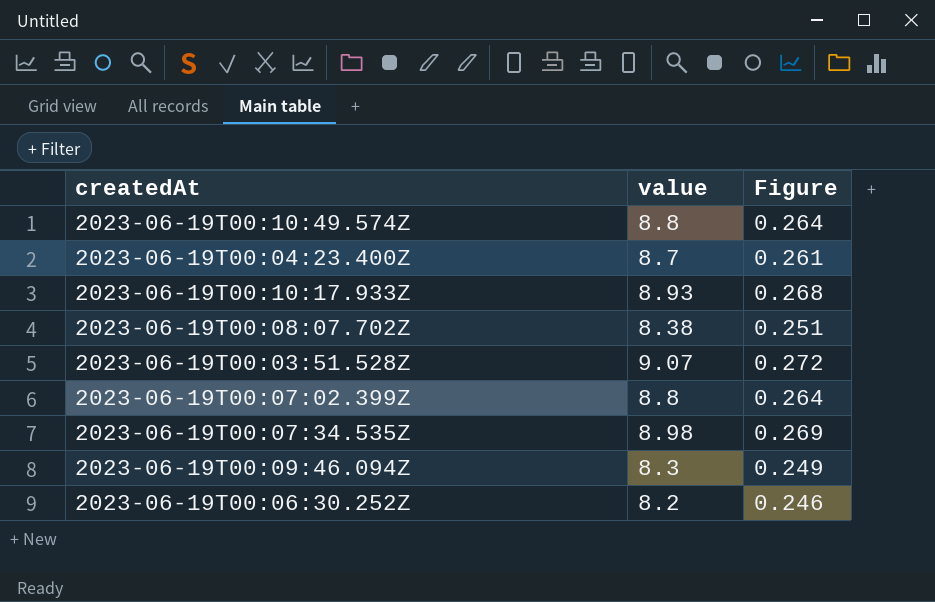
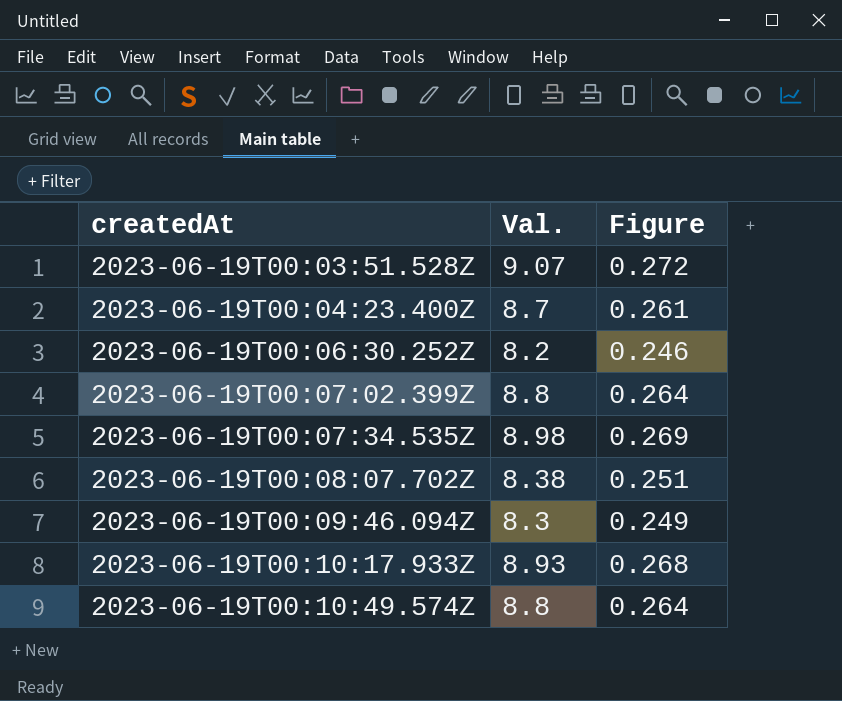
row order: none -> createdAt ascending
column name: value -> Val.

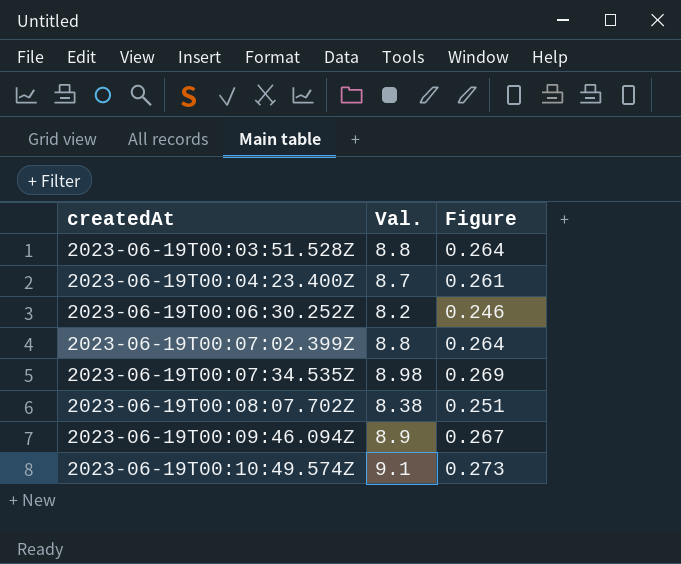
row 2023-06-19T00:10:17.933Z: 8.93 | 0.268 -> none
2023-06-19T00:03:51.528Z | Val.: 9.07 -> 8.8
2023-06-19T00:03:51.528Z | Figure: 0.272 -> 0.264
2023-06-19T00:09:46.094Z | Val.: 8.3 -> 8.9
2023-06-19T00:09:46.094Z | Figure: 0.249 -> 0.267
2023-06-19T00:10:49.574Z | Val.: 8.8 -> 9.1
2023-06-19T00:10:49.574Z | Figure: 0.264 -> 0.273

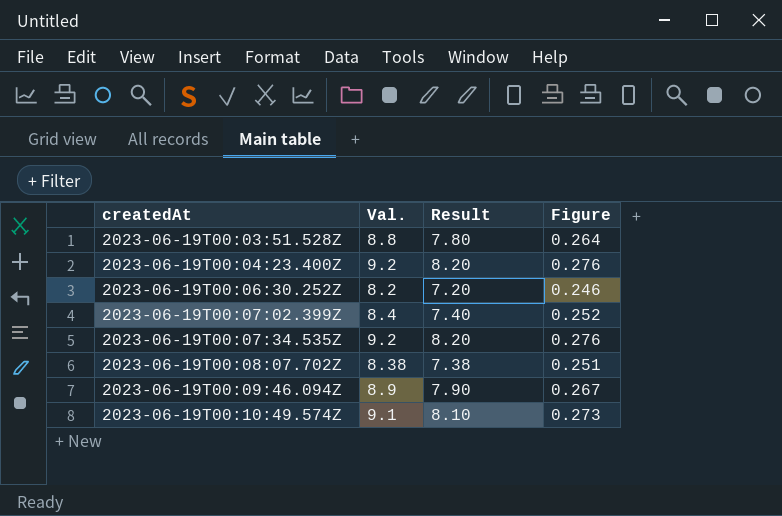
column Result | formula: none -> [Val.] - 1
2023-06-19T00:04:23.400Z | Val.: 8.7 -> 9.2
2023-06-19T00:04:23.400Z | Figure: 0.261 -> 0.276
2023-06-19T00:07:02.399Z | Val.: 8.8 -> 8.4
2023-06-19T00:07:02.399Z | Figure: 0.264 -> 0.252
2023-06-19T00:07:34.535Z | Val.: 8.98 -> 9.2
2023-06-19T00:07:34.535Z | Figure: 0.269 -> 0.276

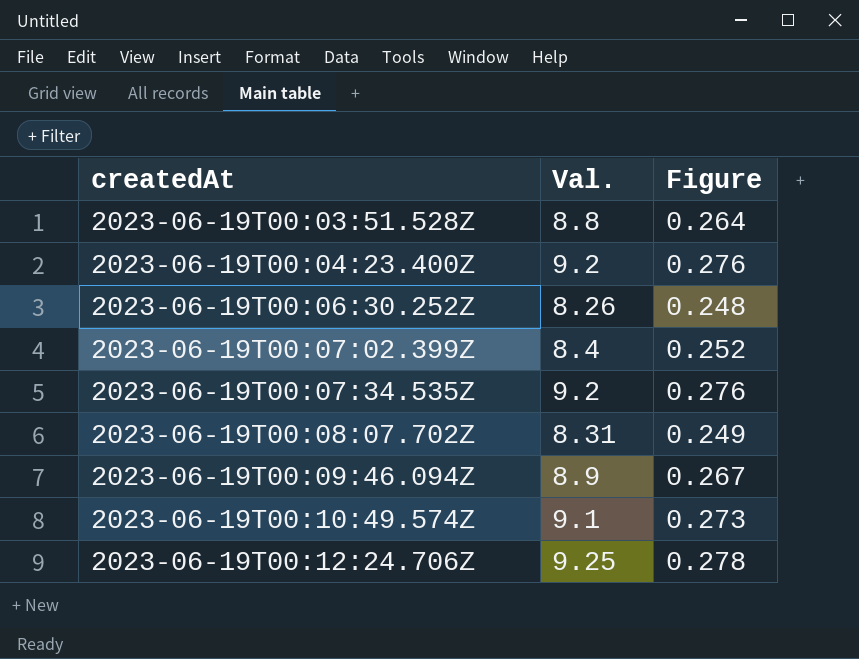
column Result | formula: [Val.] - 1 -> none
2023-06-19T00:06:30.252Z | Val.: 8.2 -> 8.26
2023-06-19T00:06:30.252Z | Figure: 0.246 -> 0.248
2023-06-19T00:08:07.702Z | Val.: 8.38 -> 8.31
2023-06-19T00:08:07.702Z | Figure: 0.251 -> 0.249
row 2023-06-19T00:12:24.706Z: none -> 9.25 | 0.278

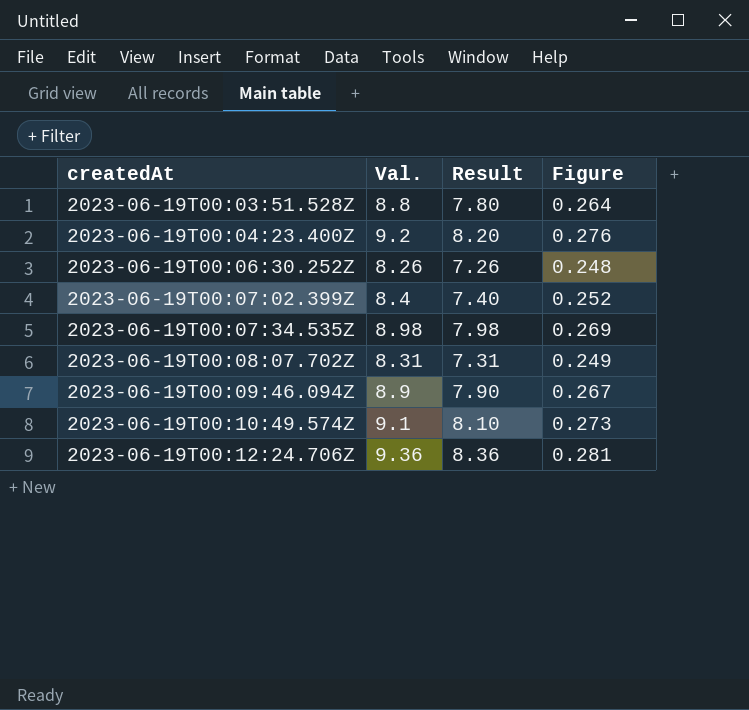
column Result | formula: none -> [Val.] - 1
2023-06-19T00:07:34.535Z | Val.: 9.2 -> 8.98
2023-06-19T00:07:34.535Z | Figure: 0.276 -> 0.269
2023-06-19T00:12:24.706Z | Val.: 9.25 -> 9.36
2023-06-19T00:12:24.706Z | Figure: 0.278 -> 0.281

